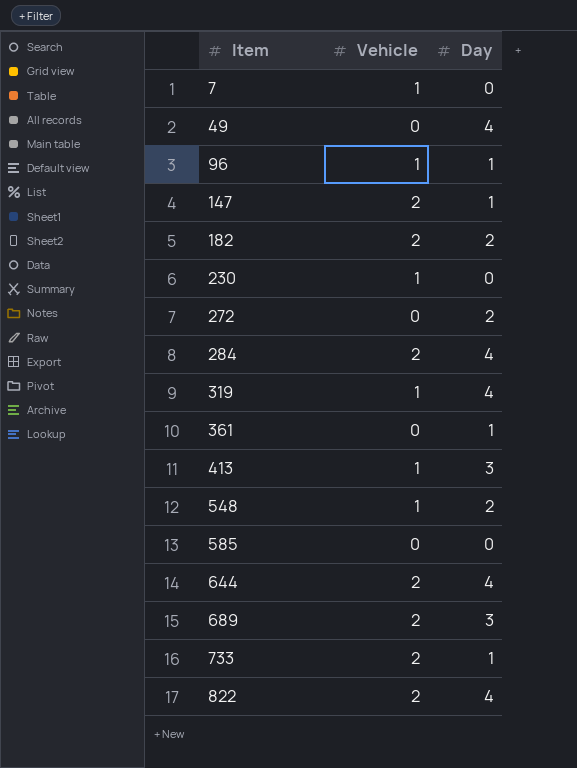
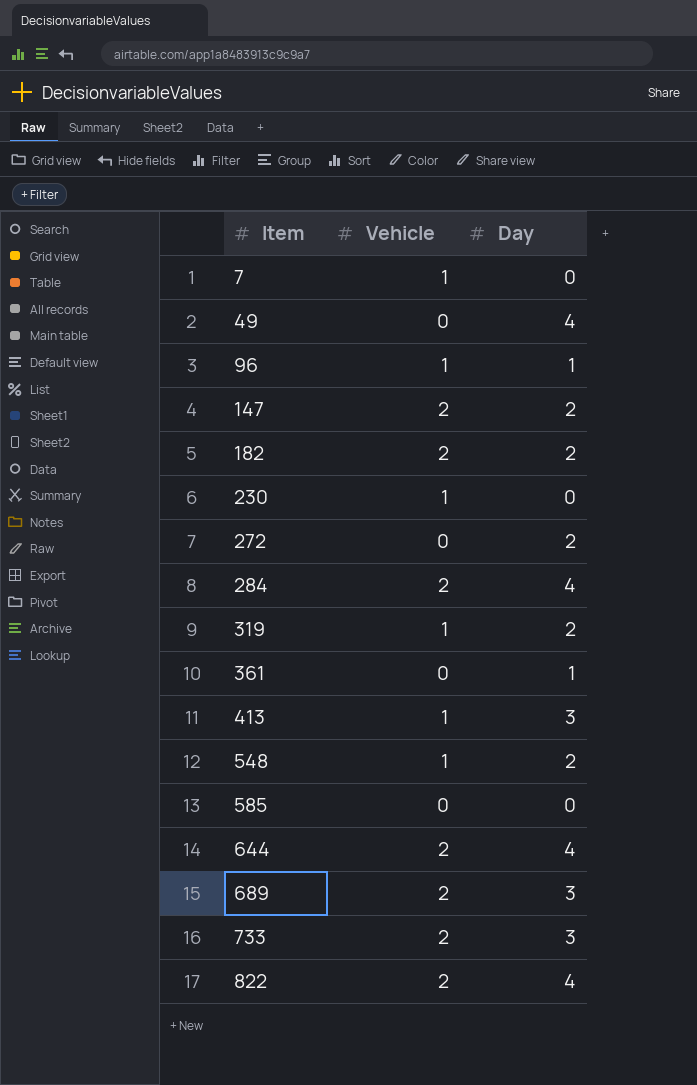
147 | Day: 1 -> 2
319 | Day: 4 -> 2
733 | Day: 1 -> 3

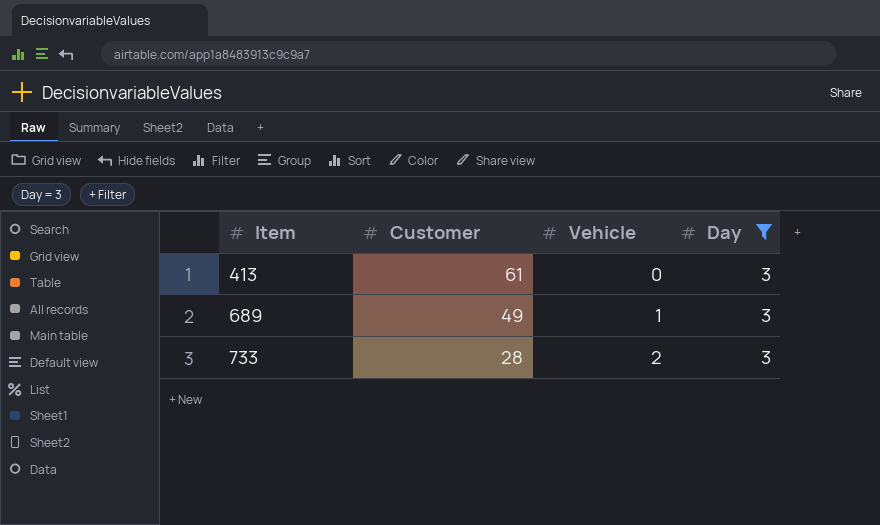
filter: none -> Day = 3
column Customer | position: none -> 2
413 | Vehicle: 1 -> 0
689 | Vehicle: 2 -> 1

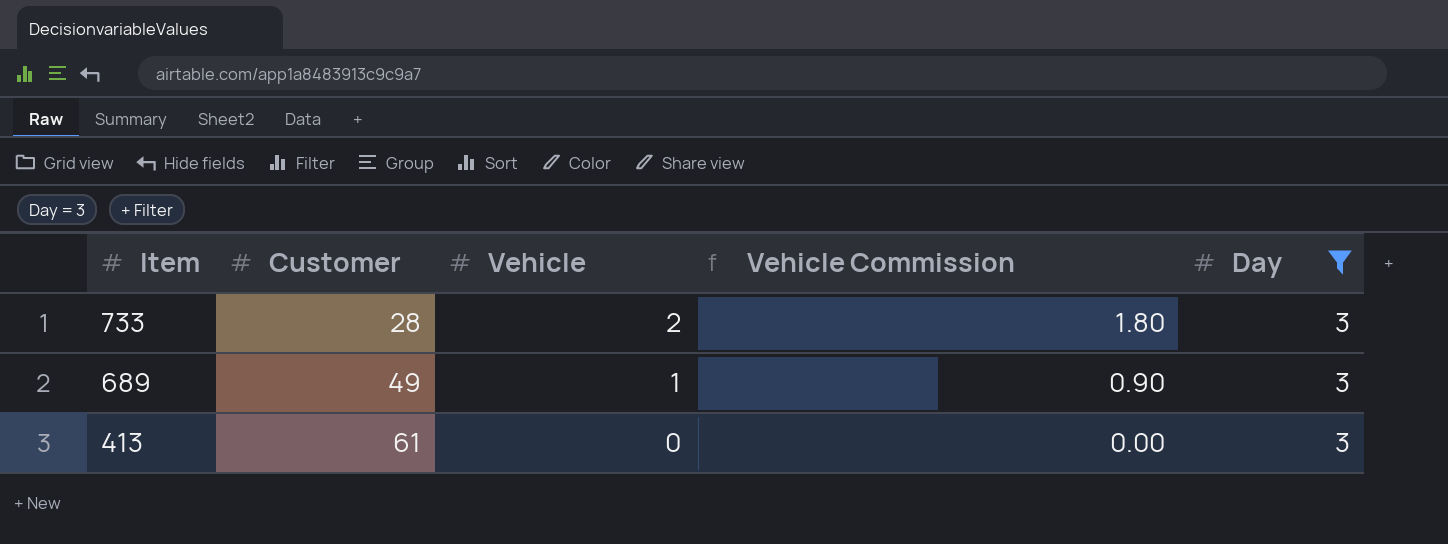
row order: Item ascending -> Item descending
column Vehicle Commission | formula: none -> [Vehicle] * 0.9

